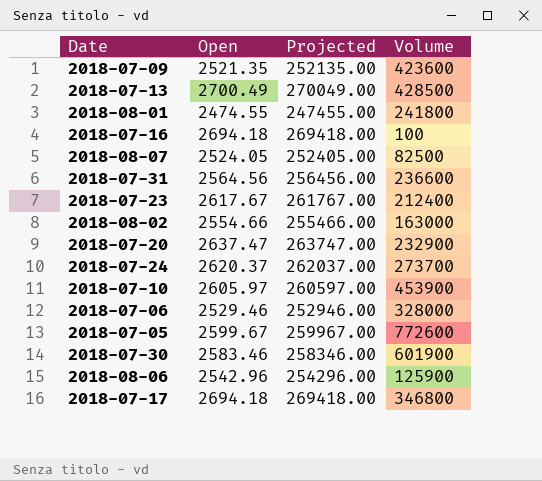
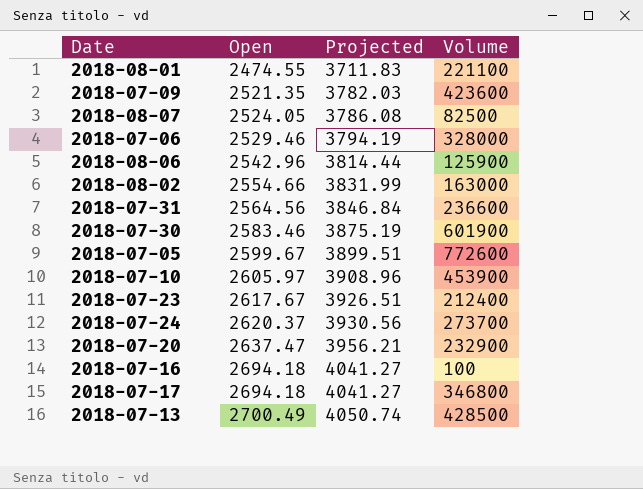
row order: none -> Open ascending
column Projected | formula: [Open] * 100 -> [Open] * 1.5
2018-08-01 | Volume: 241800 -> 221100

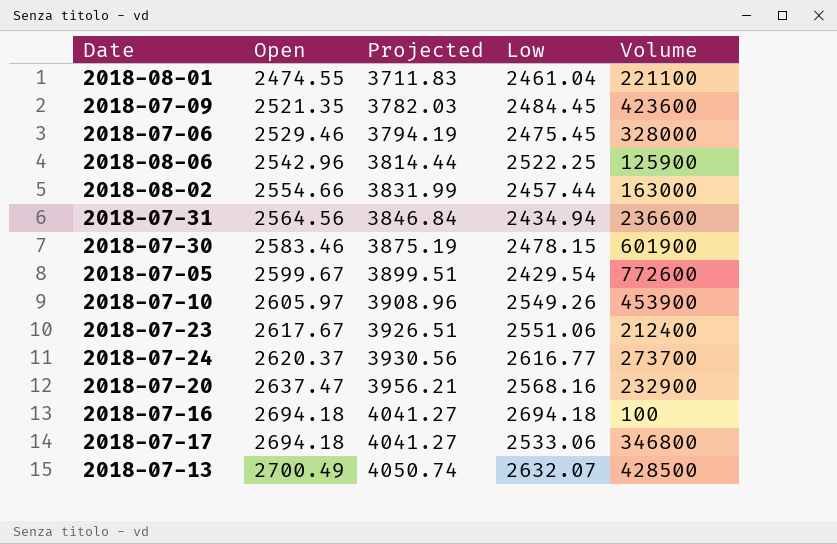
column Low | position: none -> 4
row 2018-08-07: 2524.05 | 3786.08 | 82500 -> none

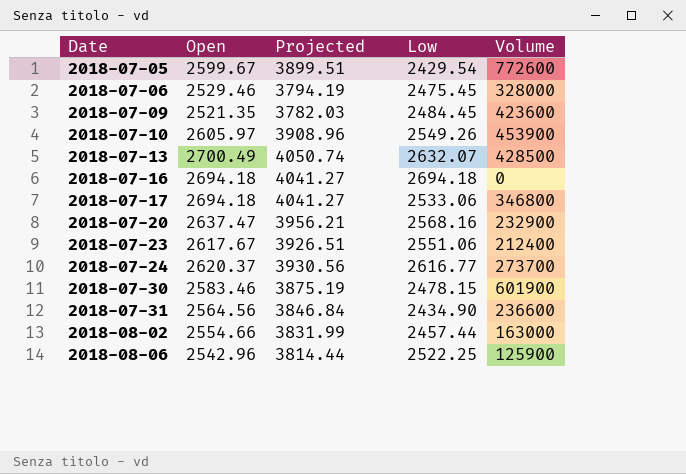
row order: Open ascending -> Date ascending
row 2018-08-01: 2474.55 | 3711.83 | 2461.04 | 221100 -> none
2018-07-16 | Volume: 100 -> 0
2018-07-31 | Low: 2434.94 -> 2434.90

